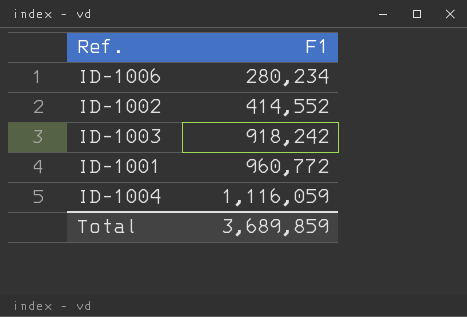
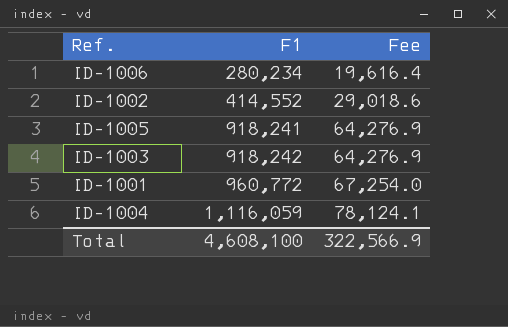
column Fee | formula: none -> [F1] * 0.07
row ID-1005: none -> 918,241 | 64,276.9
Total | F1: 3,689,859 -> 4,608,100

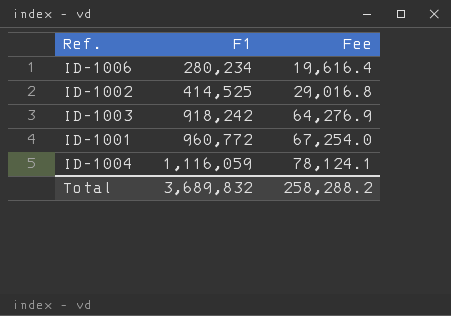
row ID-1005: 918,241 | 64,276.9 -> none
ID-1002 | F1: 414,552 -> 414,525
ID-1002 | Fee: 29,018.6 -> 29,016.8
Total | F1: 4,608,100 -> 3,689,832
Total | Fee: 322,566.9 -> 258,288.2

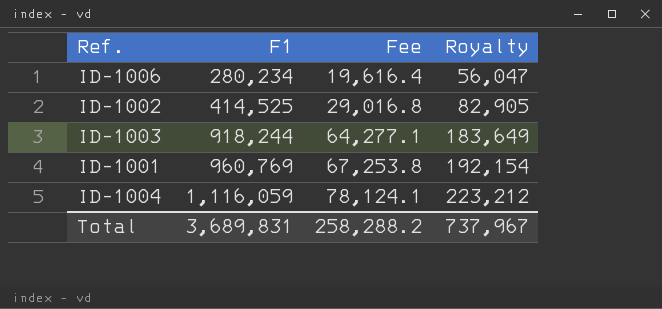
column Royalty | formula: none -> [F1] * 0.2
ID-1003 | F1: 918,242 -> 918,244
ID-1003 | Fee: 64,276.9 -> 64,277.1
ID-1001 | F1: 960,772 -> 960,769
ID-1001 | Fee: 67,254.0 -> 67,253.8
Total | F1: 3,689,832 -> 3,689,831

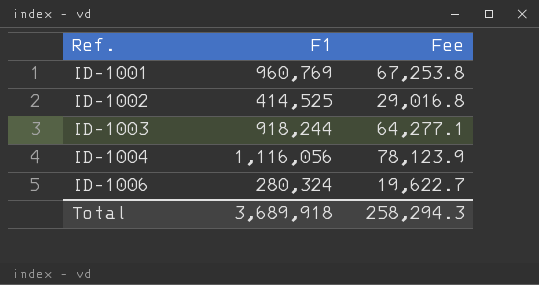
row order: F1 ascending -> Ref. ascending
column Royalty | formula: [F1] * 0.2 -> none
ID-1004 | F1: 1,116,059 -> 1,116,056
ID-1004 | Fee: 78,124.1 -> 78,123.9
ID-1006 | F1: 280,234 -> 280,324
ID-1006 | Fee: 19,616.4 -> 19,622.7
Total | F1: 3,689,831 -> 3,689,918
Total | Fee: 258,288.2 -> 258,294.3

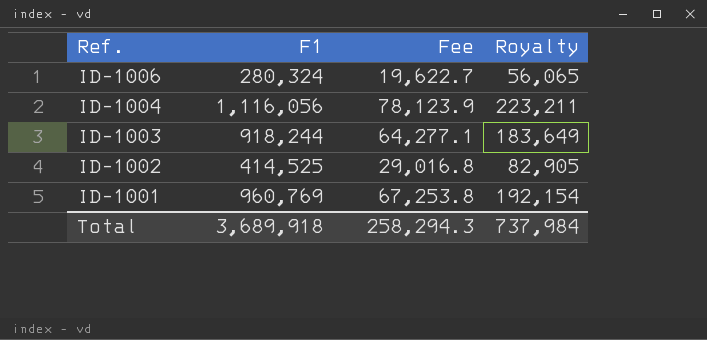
row order: Ref. ascending -> Ref. descending
column Royalty | formula: none -> [F1] * 0.2

